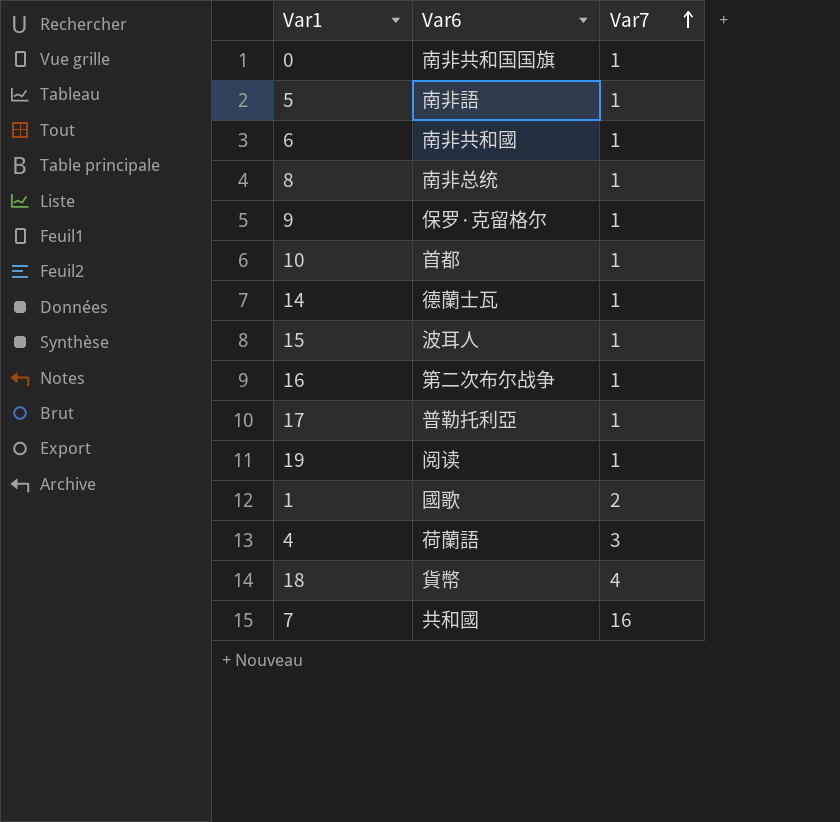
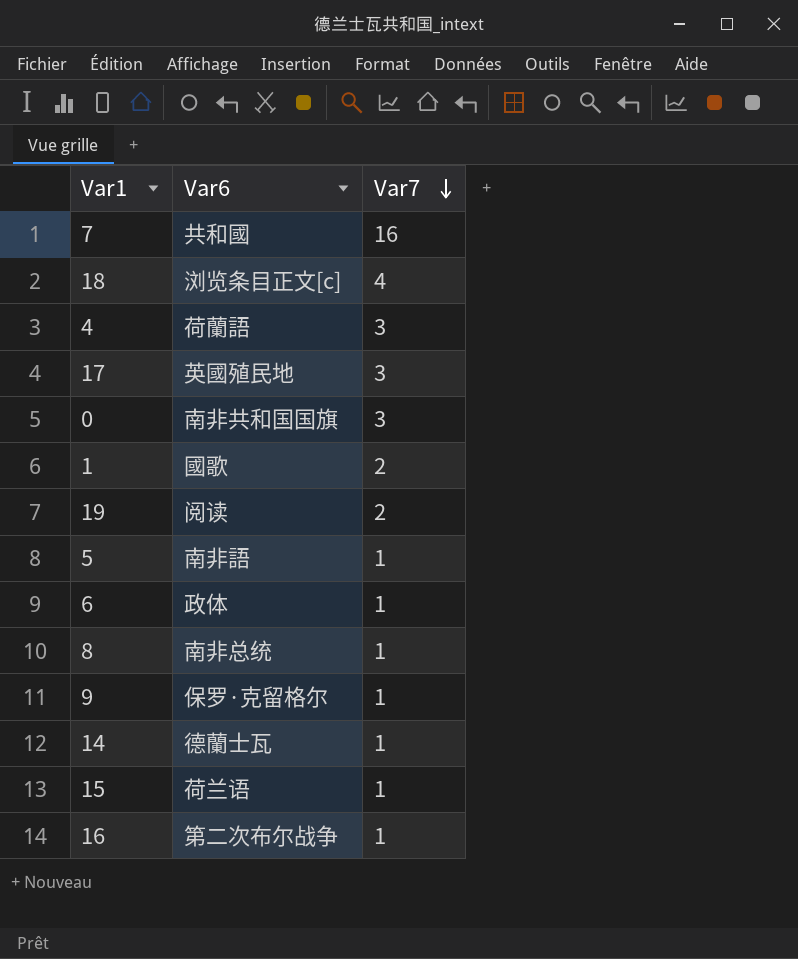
row order: Var7 ascending -> Var7 descending
row 10: 首都 | 1 -> none
18 | Var6: 貨幣 -> 浏览条目正文[c]
17 | Var6: 普勒托利亞 -> 英國殖民地
17 | Var7: 1 -> 3
0 | Var7: 1 -> 3
19 | Var7: 1 -> 2
6 | Var6: 南非共和國 -> 政体
15 | Var6: 波耳人 -> 荷兰语

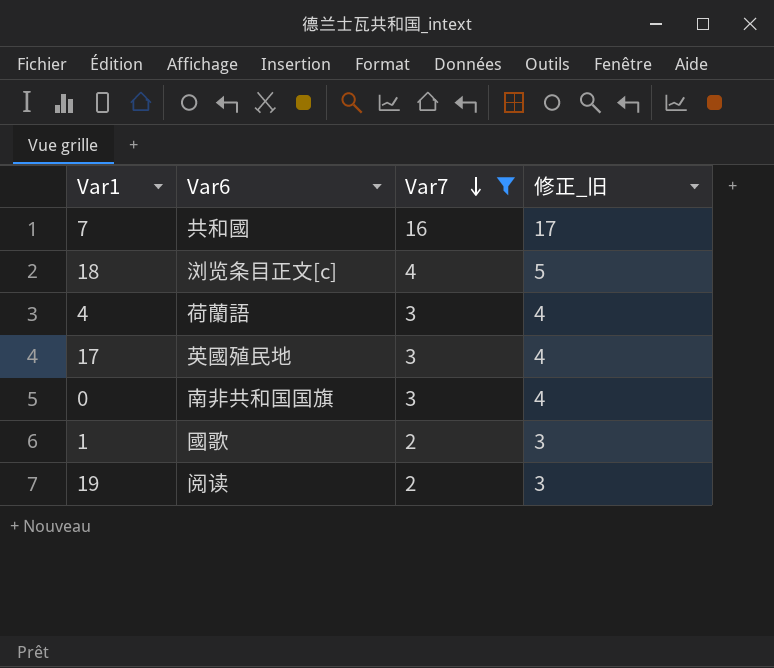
filter: none -> Var7 != 1
column 修正_旧 | formula: none -> [Var7] + 1

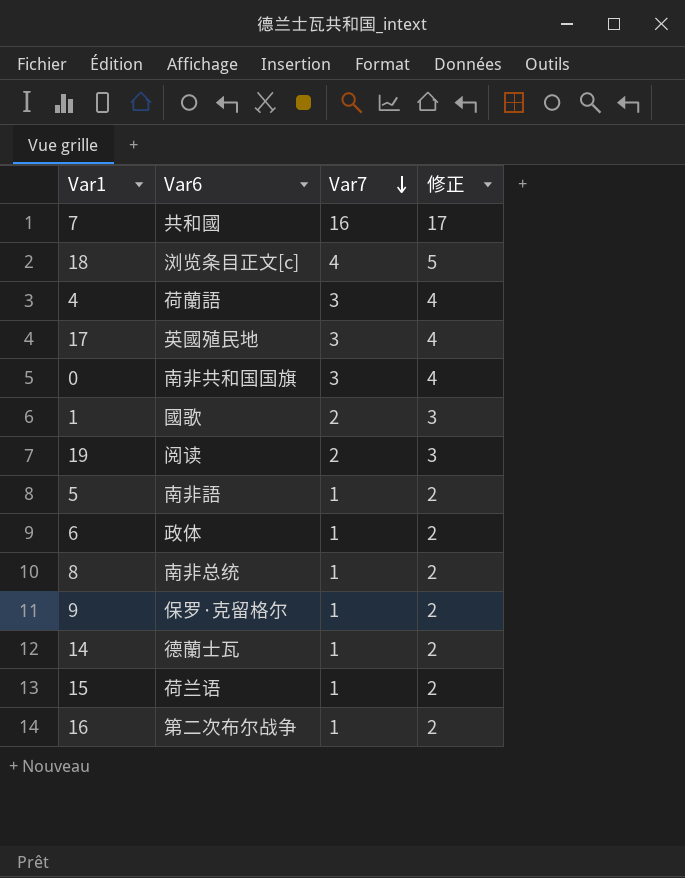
filter: Var7 != 1 -> none
column name: 修正_旧 -> 修正

